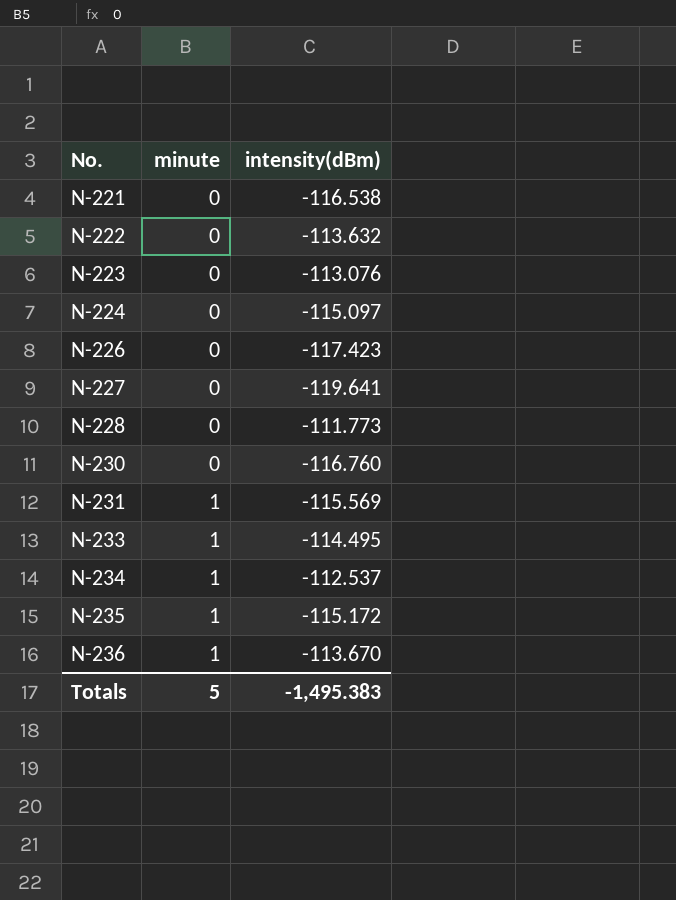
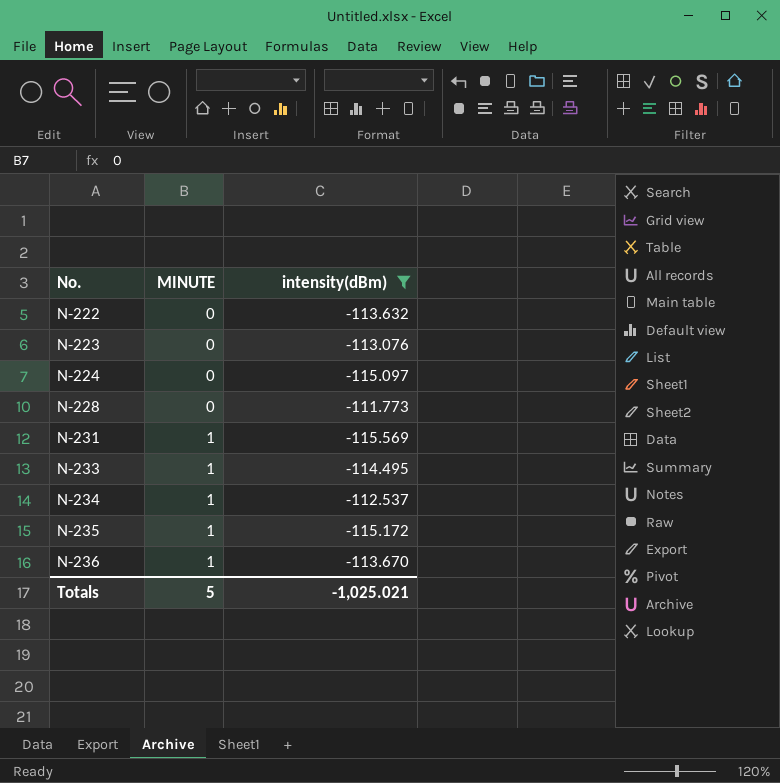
filter: none -> intensity(dBm) >= -115.569
column name: minute -> MINUTE
Totals | intensity(dBm): -1,495.383 -> -1,025.021

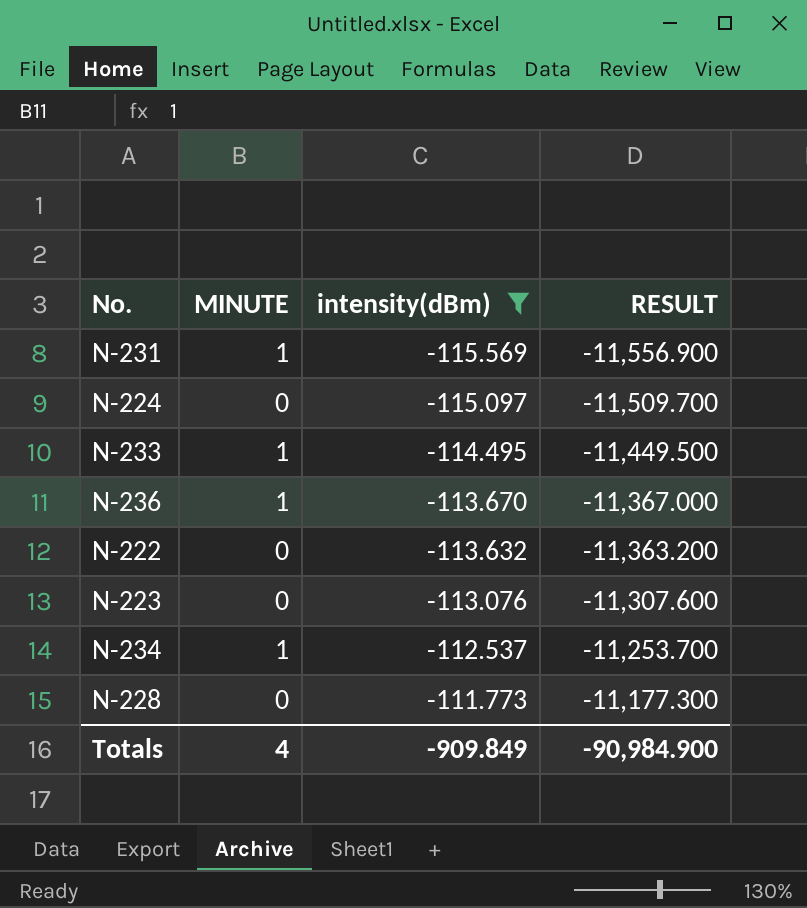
row order: No. ascending -> intensity(dBm) ascending
column RESULT | formula: none -> [intensity(dBm)] * 100
row N-235: 1 | -115.172 -> none
Totals | MINUTE: 5 -> 4
Totals | intensity(dBm): -1,025.021 -> -909.849

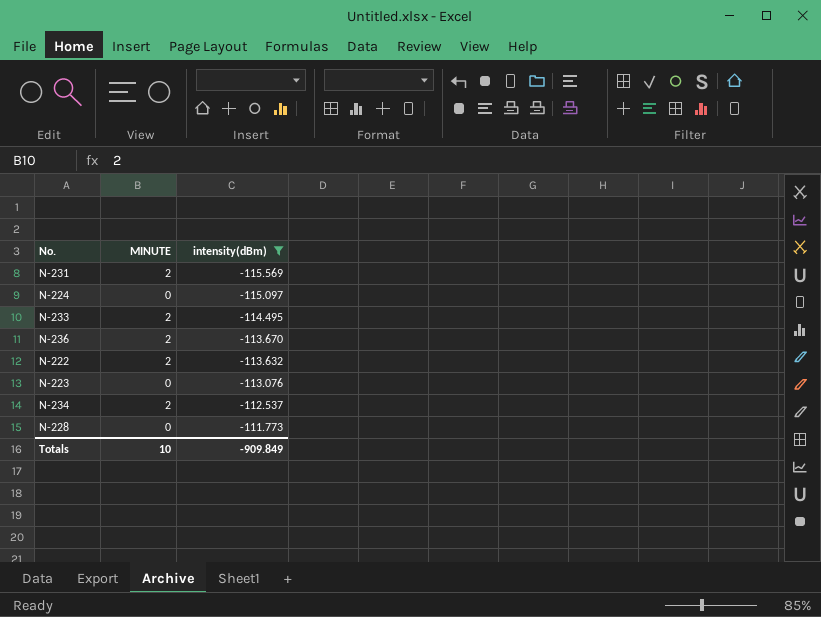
column RESULT | formula: [intensity(dBm)] * 100 -> none
N-231 | MINUTE: 1 -> 2
N-233 | MINUTE: 1 -> 2
N-236 | MINUTE: 1 -> 2
N-222 | MINUTE: 0 -> 2
N-234 | MINUTE: 1 -> 2
Totals | MINUTE: 4 -> 10

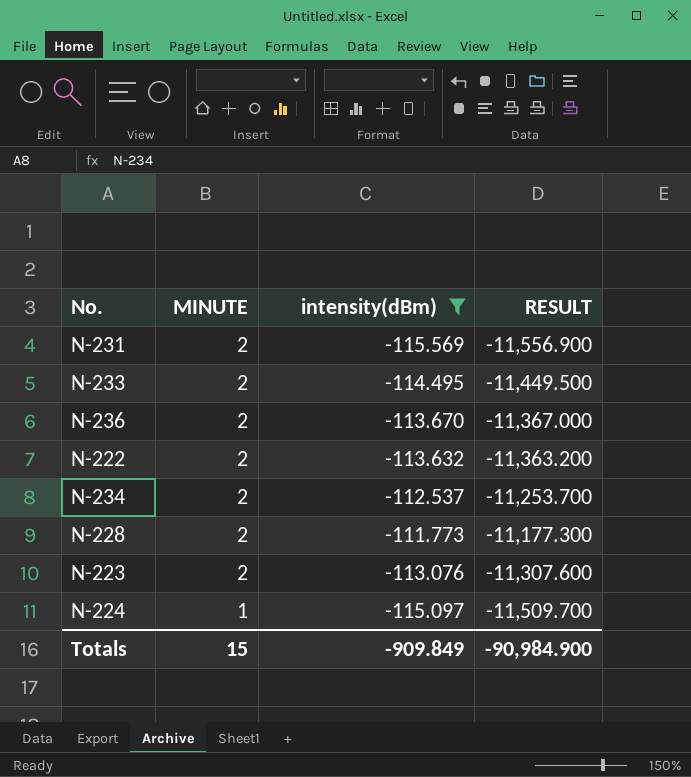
row order: intensity(dBm) ascending -> MINUTE descending
column RESULT | formula: none -> [intensity(dBm)] * 100
N-228 | MINUTE: 0 -> 2
N-223 | MINUTE: 0 -> 2
N-224 | MINUTE: 0 -> 1
Totals | MINUTE: 10 -> 15

